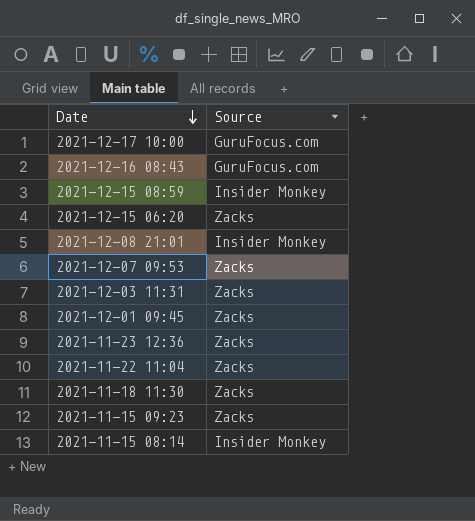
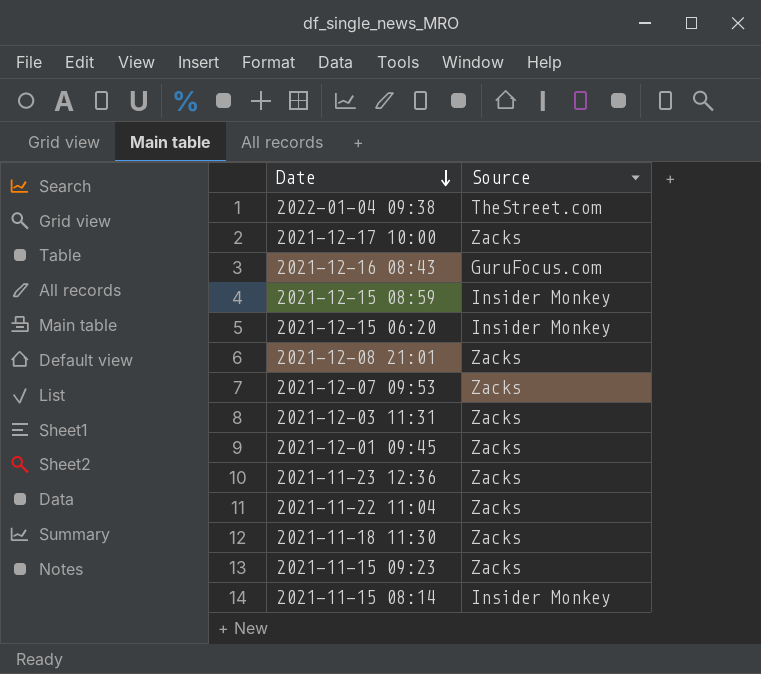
row 2022-01-04 09:38: none -> TheStreet.com
2021-12-17 10:00 | Source: GuruFocus.com -> Zacks
2021-12-15 06:20 | Source: Zacks -> Insider Monkey
2021-12-08 21:01 | Source: Insider Monkey -> Zacks

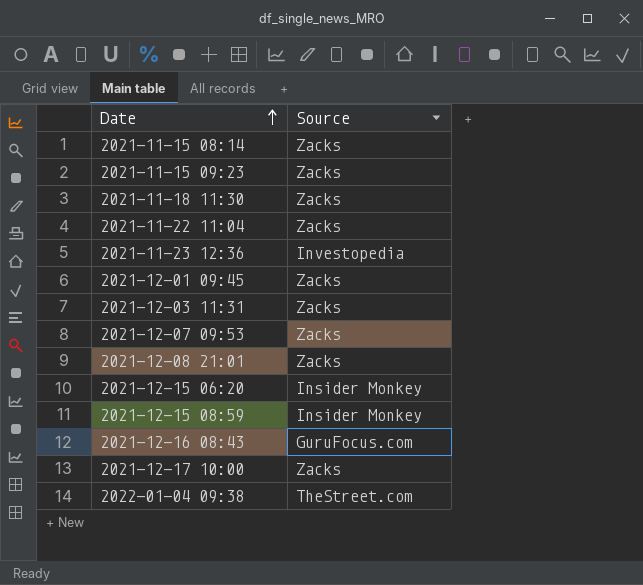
row order: Date descending -> Date ascending
2021-11-15 08:14 | Source: Insider Monkey -> Zacks
2021-11-23 12:36 | Source: Zacks -> Investopedia

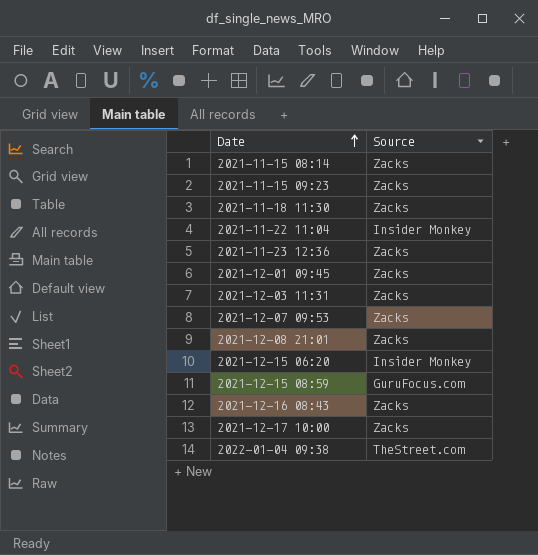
2021-11-22 11:04 | Source: Zacks -> Insider Monkey
2021-11-23 12:36 | Source: Investopedia -> Zacks
2021-12-15 08:59 | Source: Insider Monkey -> GuruFocus.com
2021-12-16 08:43 | Source: GuruFocus.com -> Zacks

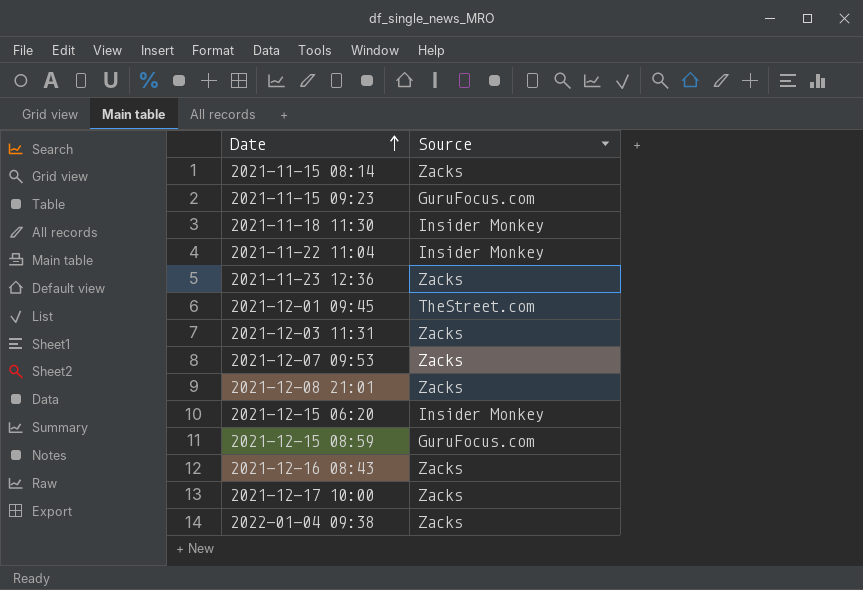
2021-11-15 09:23 | Source: Zacks -> GuruFocus.com
2021-11-18 11:30 | Source: Zacks -> Insider Monkey
2021-12-01 09:45 | Source: Zacks -> TheStreet.com
2022-01-04 09:38 | Source: TheStreet.com -> Zacks

